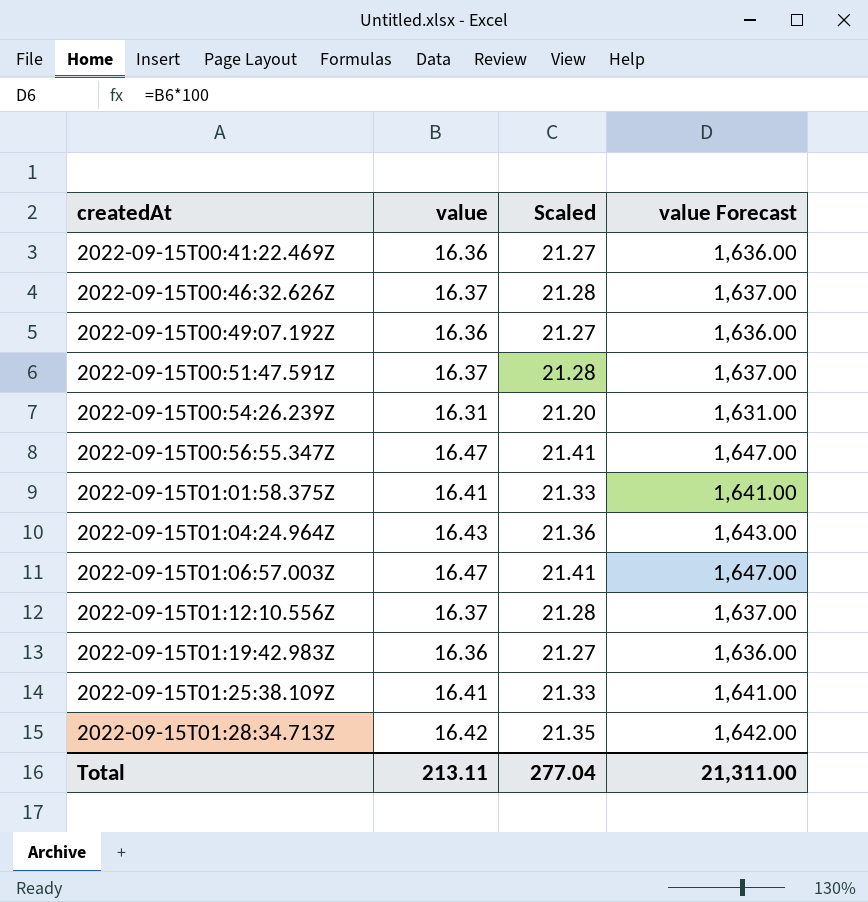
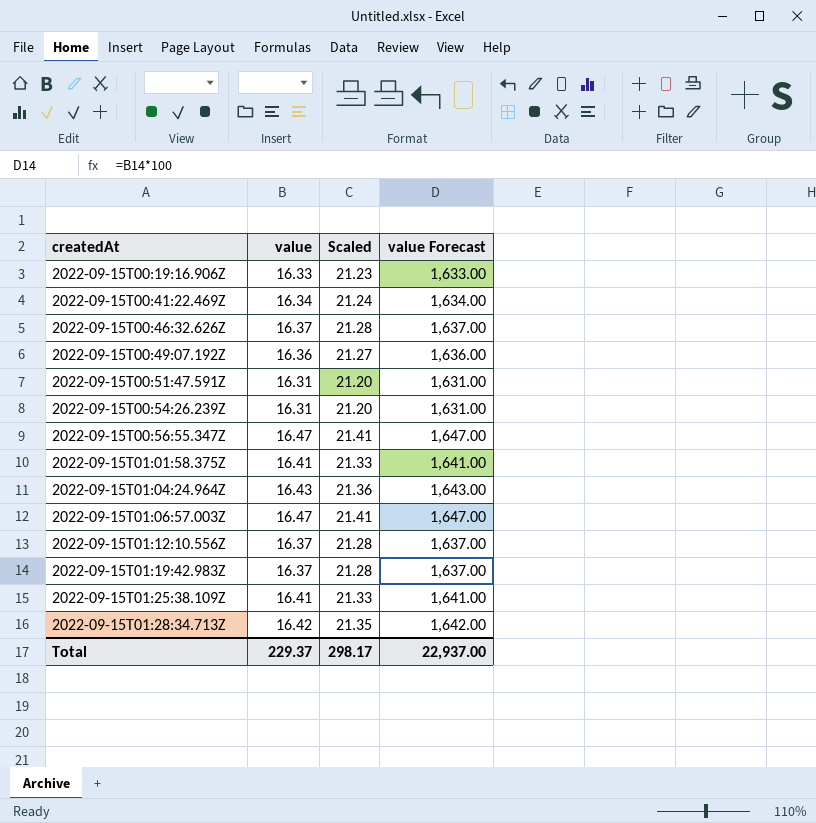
row 2022-09-15T00:19:16.906Z: none -> 16.33 | 21.23 | 1,633.00
2022-09-15T00:41:22.469Z | value: 16.36 -> 16.34
2022-09-15T00:41:22.469Z | Scaled: 21.27 -> 21.24
2022-09-15T00:41:22.469Z | value Forecast: 1,636.00 -> 1,634.00
2022-09-15T00:51:47.591Z | value: 16.37 -> 16.31
2022-09-15T00:51:47.591Z | Scaled: 21.28 -> 21.20
2022-09-15T00:51:47.591Z | value Forecast: 1,637.00 -> 1,631.00
2022-09-15T01:19:42.983Z | value: 16.36 -> 16.37
2022-09-15T01:19:42.983Z | Scaled: 21.27 -> 21.28
2022-09-15T01:19:42.983Z | value Forecast: 1,636.00 -> 1,637.00
Total | value: 213.11 -> 229.37
Total | Scaled: 277.04 -> 298.17
Total | value Forecast: 21,311.00 -> 22,937.00

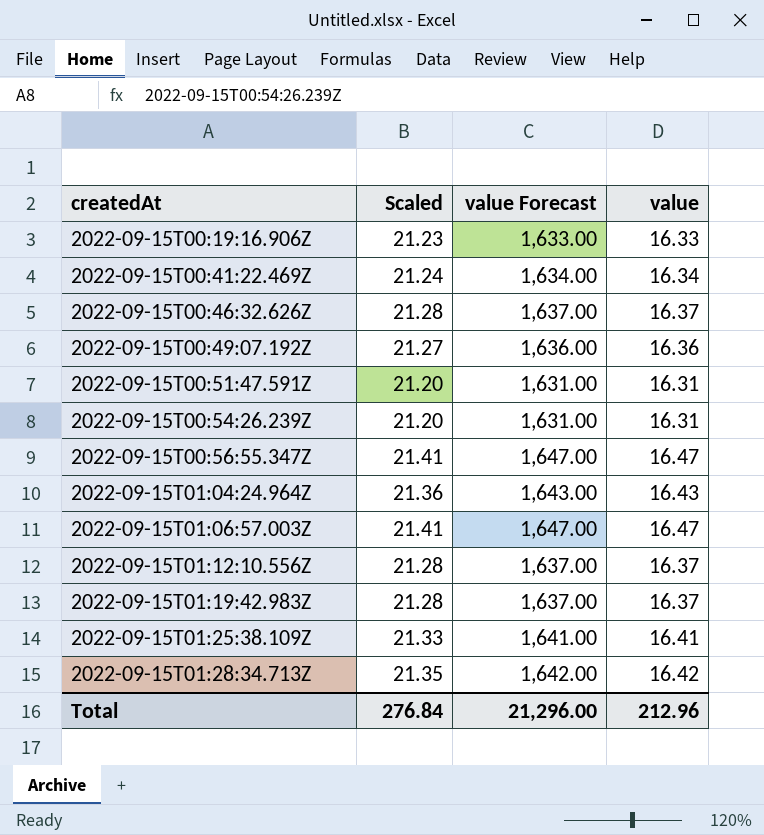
column value | position: 2 -> 4
row 2022-09-15T01:01:58.375Z: 16.41 | 21.33 | 1,641.00 -> none
Total | Scaled: 298.17 -> 276.84
Total | value Forecast: 22,937.00 -> 21,296.00
Total | value: 229.37 -> 212.96

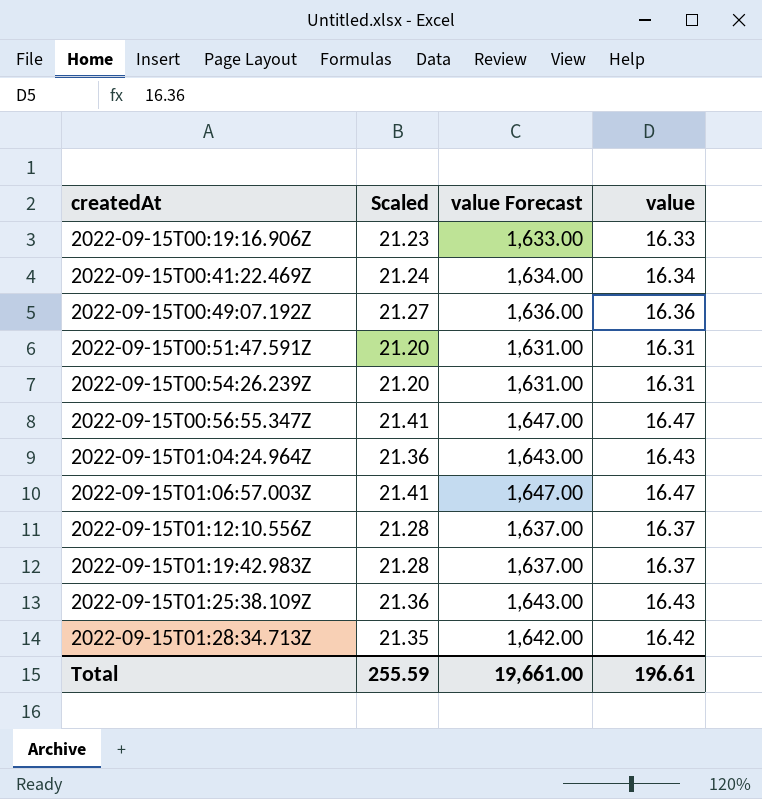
row 2022-09-15T00:46:32.626Z: 21.28 | 1,637.00 | 16.37 -> none
2022-09-15T01:25:38.109Z | Scaled: 21.33 -> 21.36
2022-09-15T01:25:38.109Z | value Forecast: 1,641.00 -> 1,643.00
2022-09-15T01:25:38.109Z | value: 16.41 -> 16.43
Total | Scaled: 276.84 -> 255.59
Total | value Forecast: 21,296.00 -> 19,661.00
Total | value: 212.96 -> 196.61

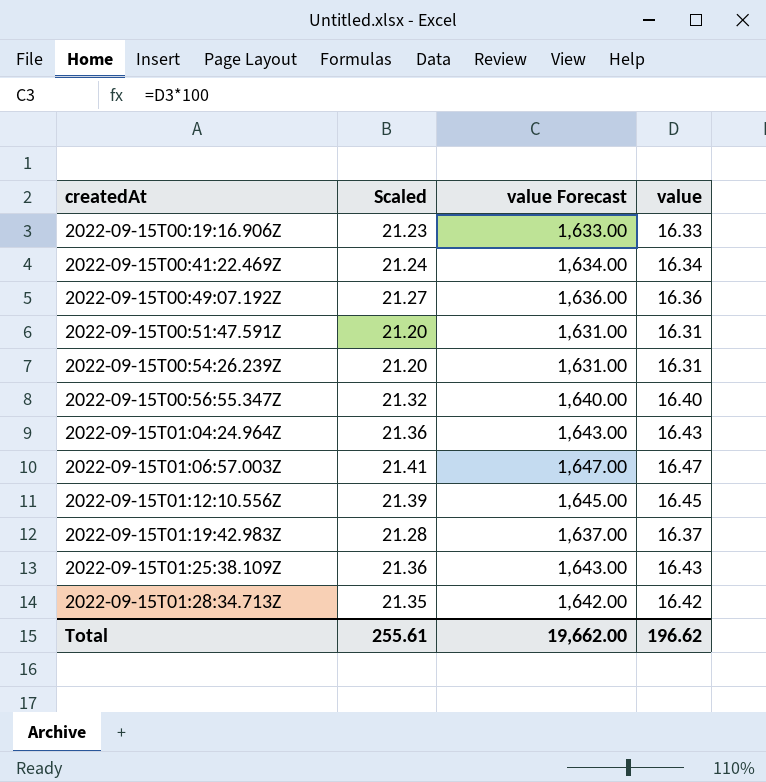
2022-09-15T00:56:55.347Z | Scaled: 21.41 -> 21.32
2022-09-15T00:56:55.347Z | value Forecast: 1,647.00 -> 1,640.00
2022-09-15T00:56:55.347Z | value: 16.47 -> 16.40
2022-09-15T01:12:10.556Z | Scaled: 21.28 -> 21.39
2022-09-15T01:12:10.556Z | value Forecast: 1,637.00 -> 1,645.00
2022-09-15T01:12:10.556Z | value: 16.37 -> 16.45
Total | Scaled: 255.59 -> 255.61
Total | value Forecast: 19,661.00 -> 19,662.00
Total | value: 196.61 -> 196.62

